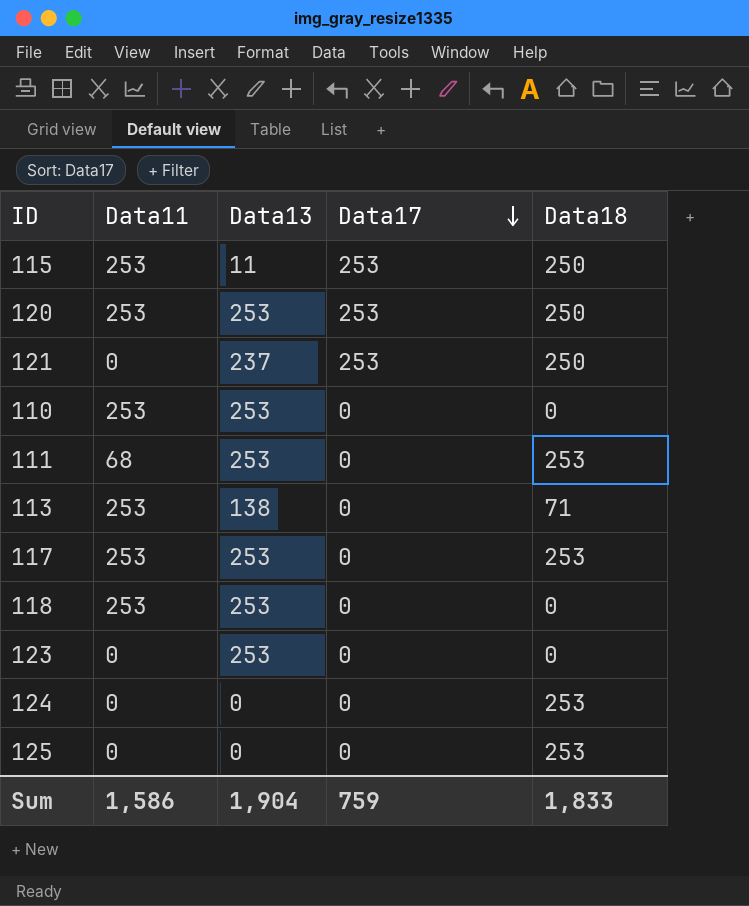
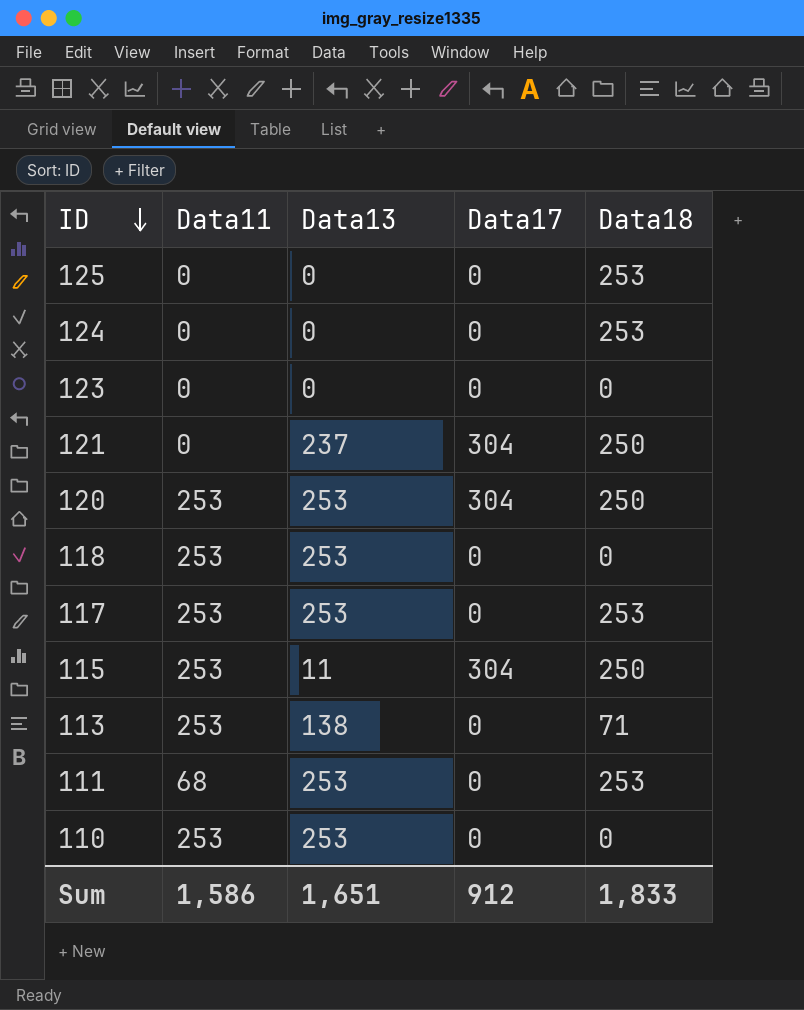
row order: Data17 descending -> ID descending
123 | Data13: 253 -> 0
121 | Data17: 253 -> 304
120 | Data17: 253 -> 304
115 | Data17: 253 -> 304
Sum | Data13: 1,904 -> 1,651
Sum | Data17: 759 -> 912

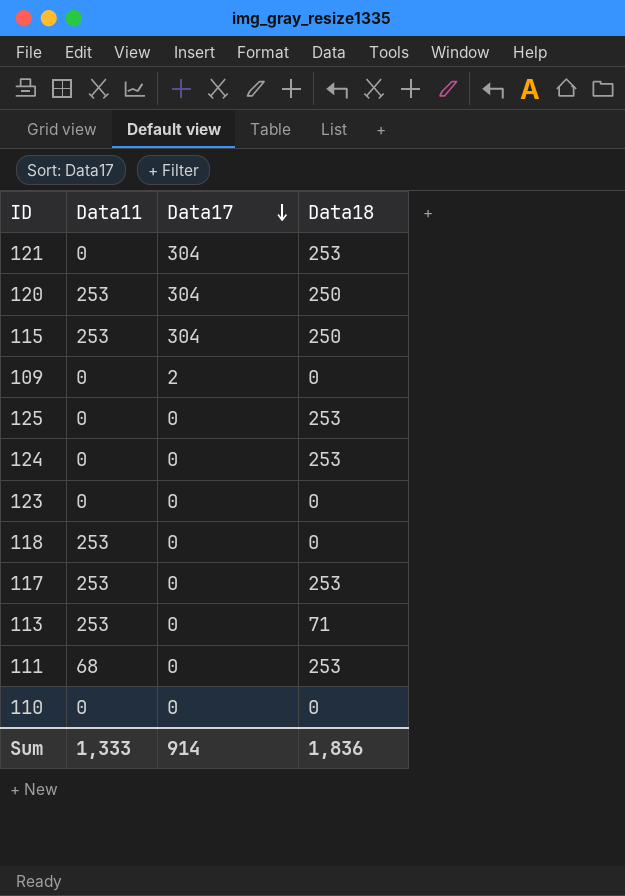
row order: ID descending -> Data17 descending
column Data13 | position: 3 -> none
121 | Data18: 250 -> 253
row 109: none -> 0 | 2 | 0
110 | Data11: 253 -> 0
Sum | Data11: 1,586 -> 1,333
Sum | Data17: 912 -> 914
Sum | Data18: 1,833 -> 1,836

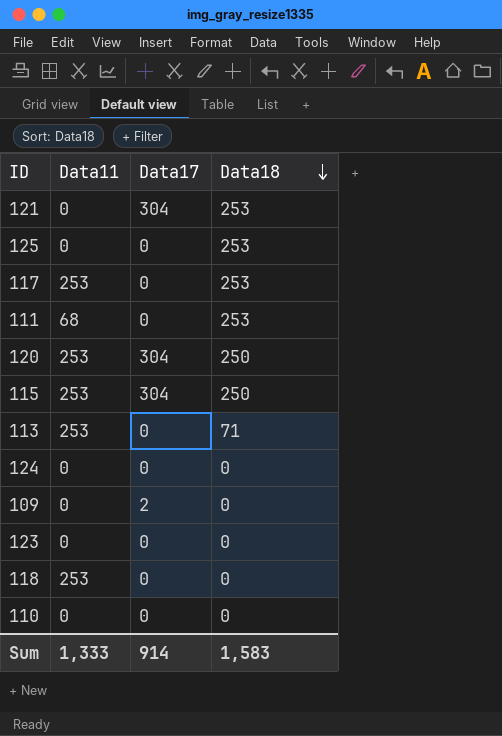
row order: Data17 descending -> Data18 descending
124 | Data18: 253 -> 0
Sum | Data18: 1,836 -> 1,583

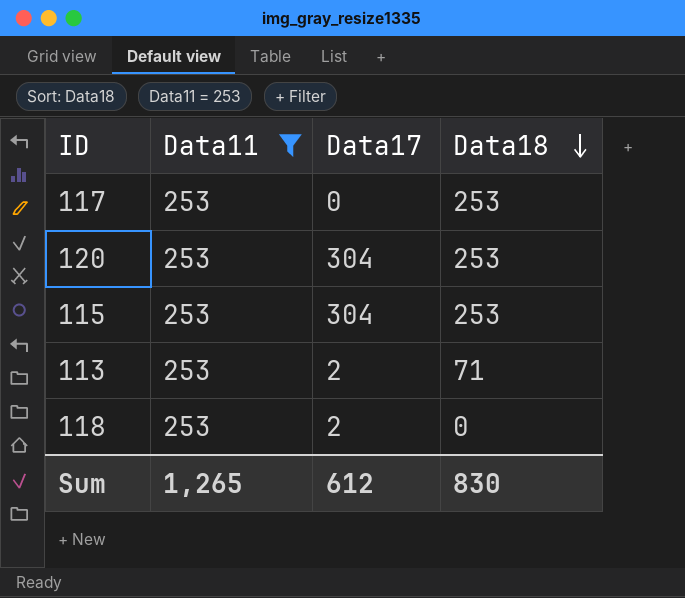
filter: none -> Data11 = 253
120 | Data18: 250 -> 253
115 | Data18: 250 -> 253
113 | Data17: 0 -> 2
118 | Data17: 0 -> 2
Sum | Data11: 1,333 -> 1,265
Sum | Data17: 914 -> 612
Sum | Data18: 1,583 -> 830

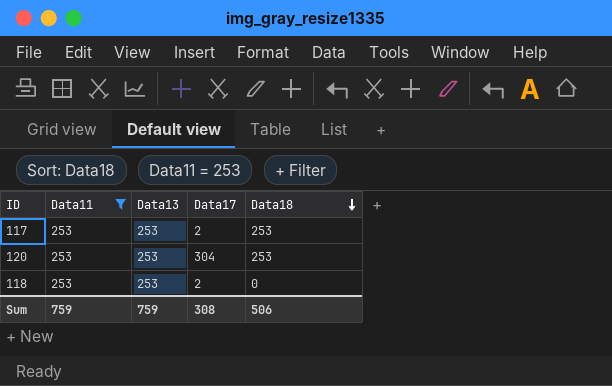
column Data13 | position: none -> 3
row 115: 253 | 304 | 253 -> none
row 113: 253 | 2 | 71 -> none
117 | Data17: 0 -> 2
Sum | Data11: 1,265 -> 759
Sum | Data17: 612 -> 308
Sum | Data18: 830 -> 506

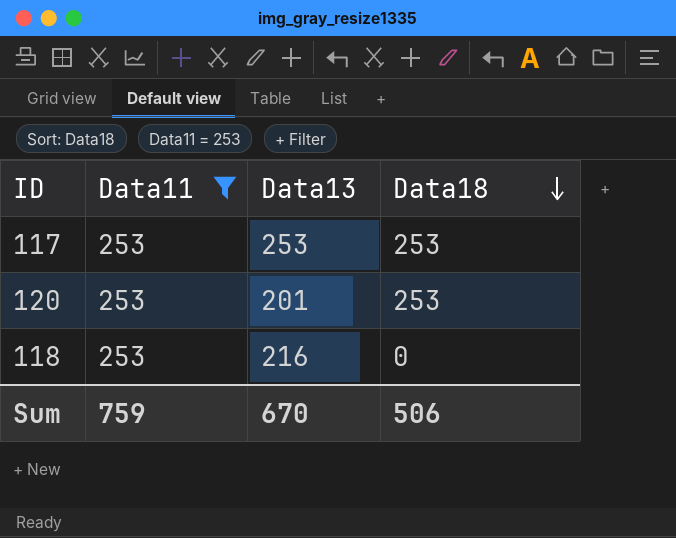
column Data17 | position: 4 -> none
120 | Data13: 253 -> 201
118 | Data13: 253 -> 216
Sum | Data13: 759 -> 670

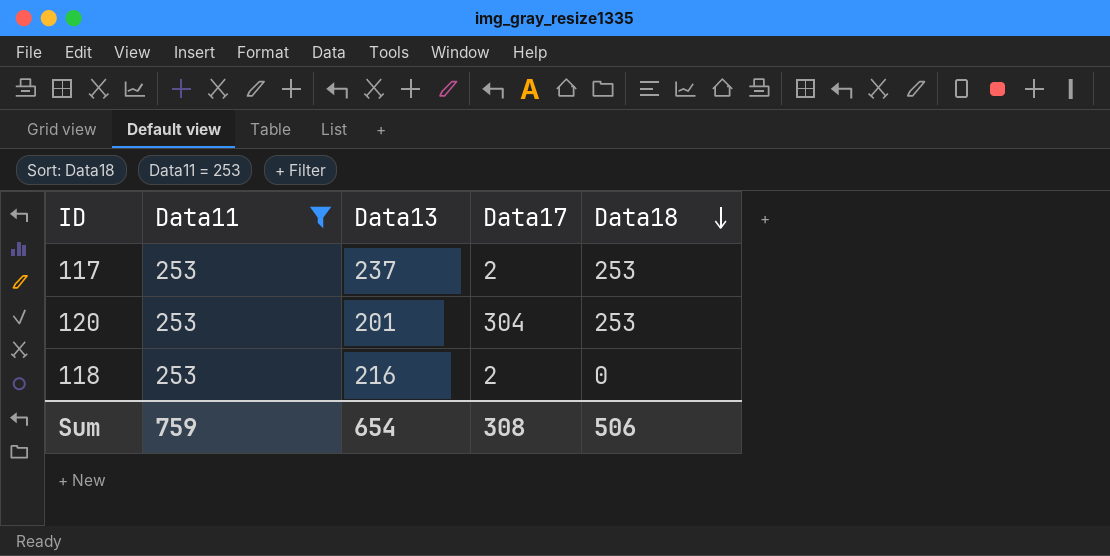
column Data17 | position: none -> 4
117 | Data13: 253 -> 237
Sum | Data13: 670 -> 654

